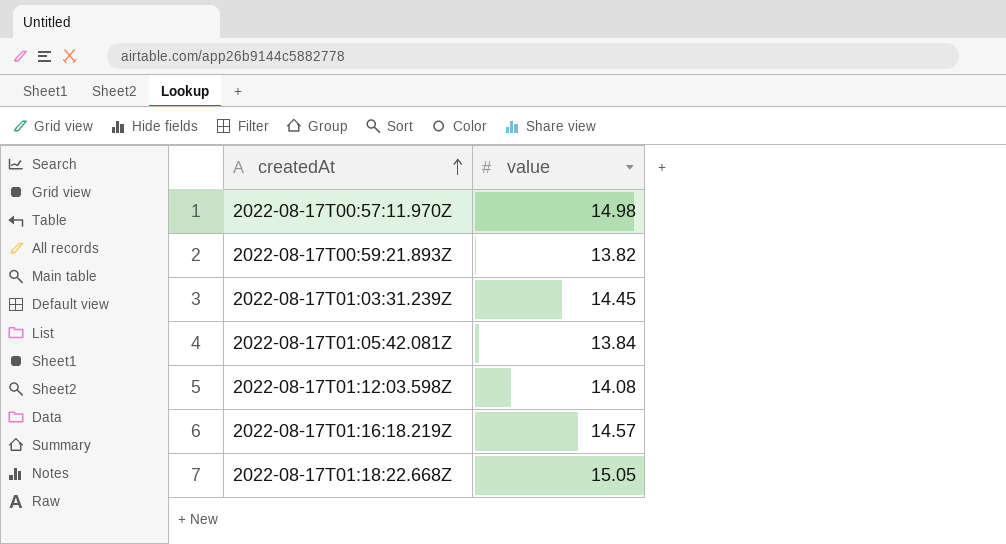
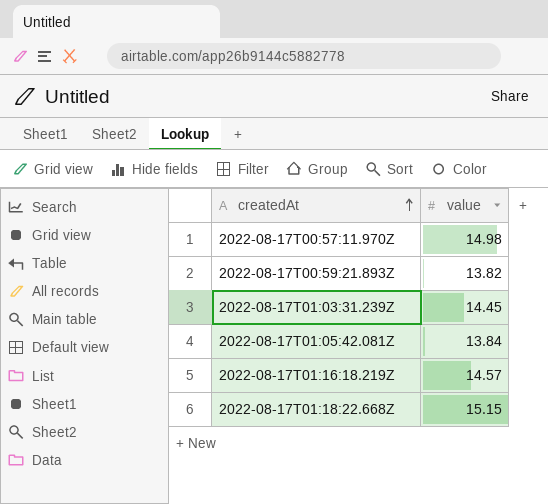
row 2022-08-17T01:12:03.598Z: 14.08 -> none
2022-08-17T01:18:22.668Z | value: 15.05 -> 15.15

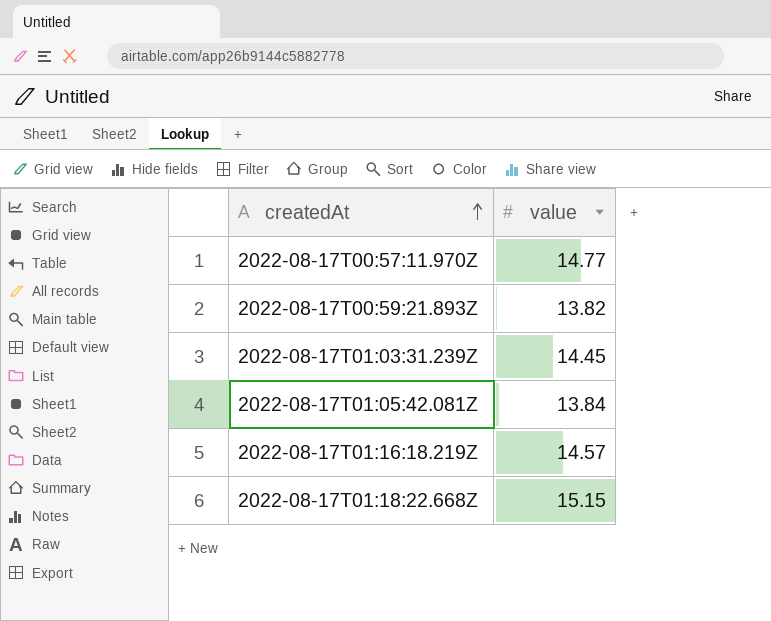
2022-08-17T00:57:11.970Z | value: 14.98 -> 14.77

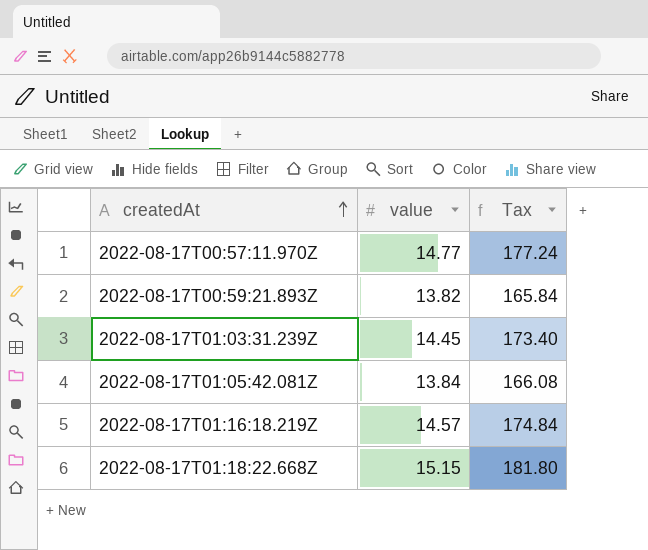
column Tax | formula: none -> [value] * 12

